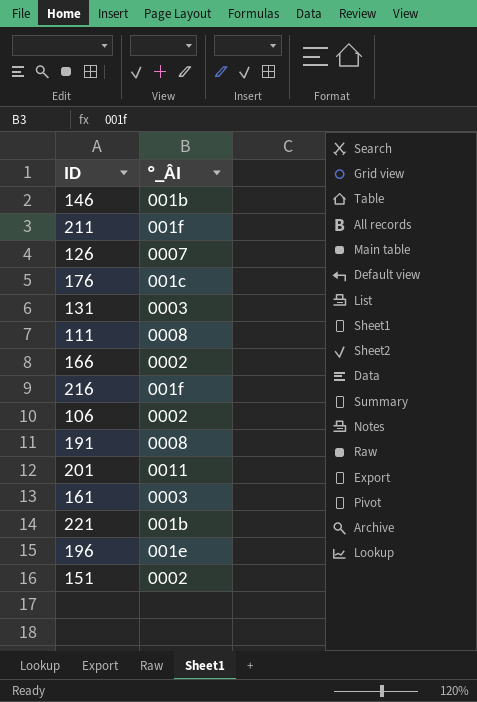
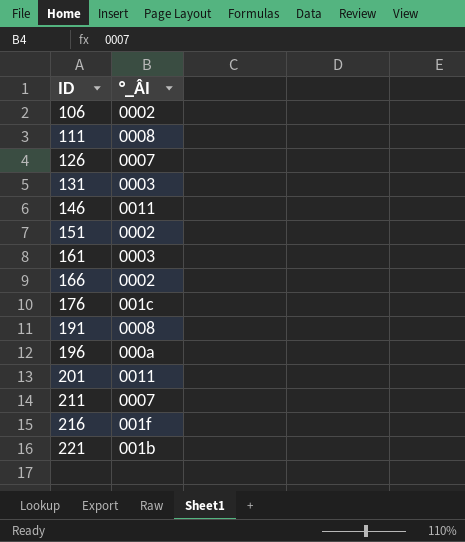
row order: none -> ID ascending
146 | °_ÂI: 001b -> 0011
196 | °_ÂI: 001e -> 000a
211 | °_ÂI: 001f -> 0007

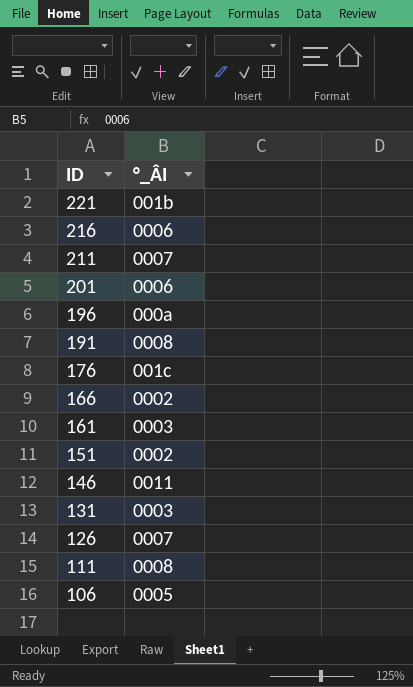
row order: ID ascending -> ID descending
216 | °_ÂI: 001f -> 0006
201 | °_ÂI: 0011 -> 0006
106 | °_ÂI: 0002 -> 0005

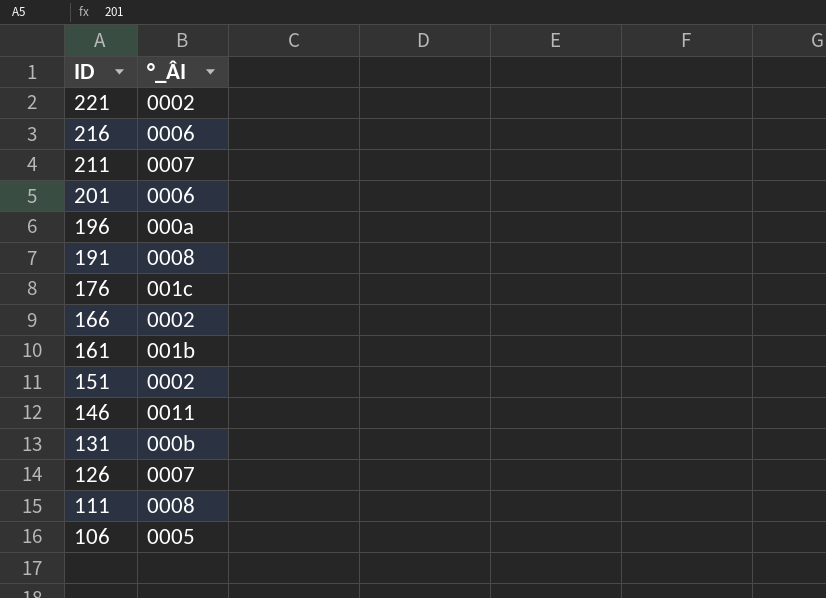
221 | °_ÂI: 001b -> 0002
161 | °_ÂI: 0003 -> 001b
131 | °_ÂI: 0003 -> 000b

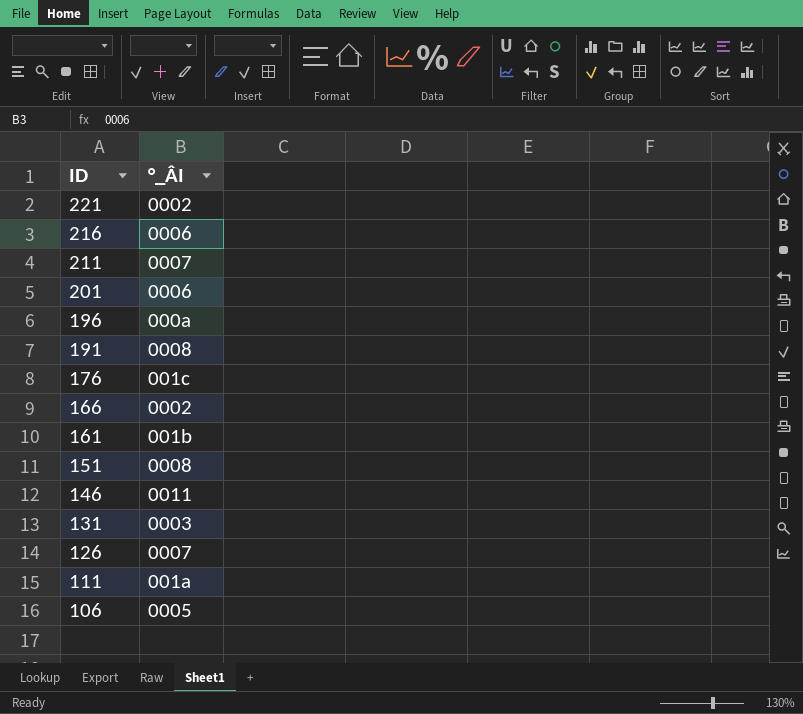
151 | °_ÂI: 0002 -> 0008
131 | °_ÂI: 000b -> 0003
111 | °_ÂI: 0008 -> 001a

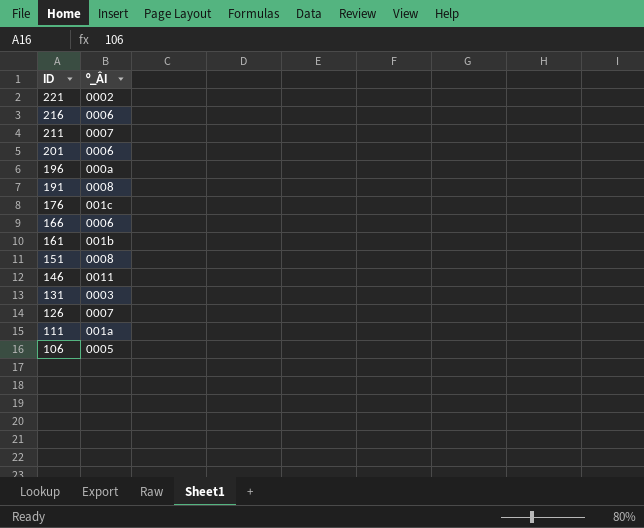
166 | °_ÂI: 0002 -> 0006

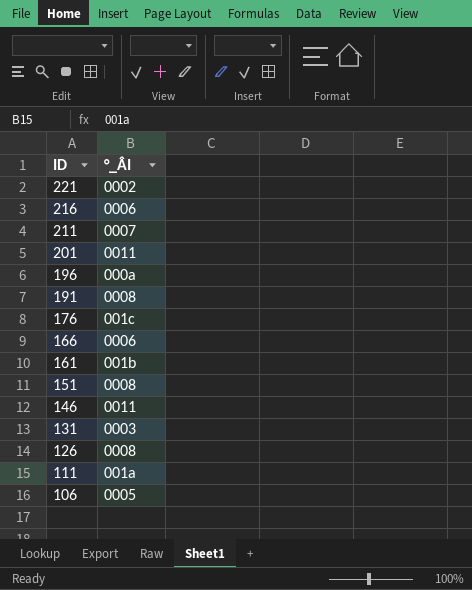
201 | °_ÂI: 0006 -> 0011
126 | °_ÂI: 0007 -> 0008

